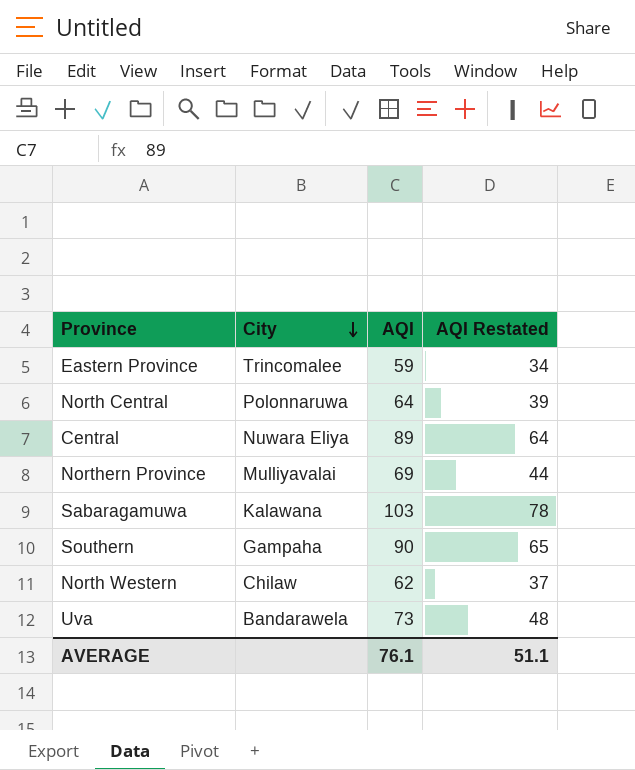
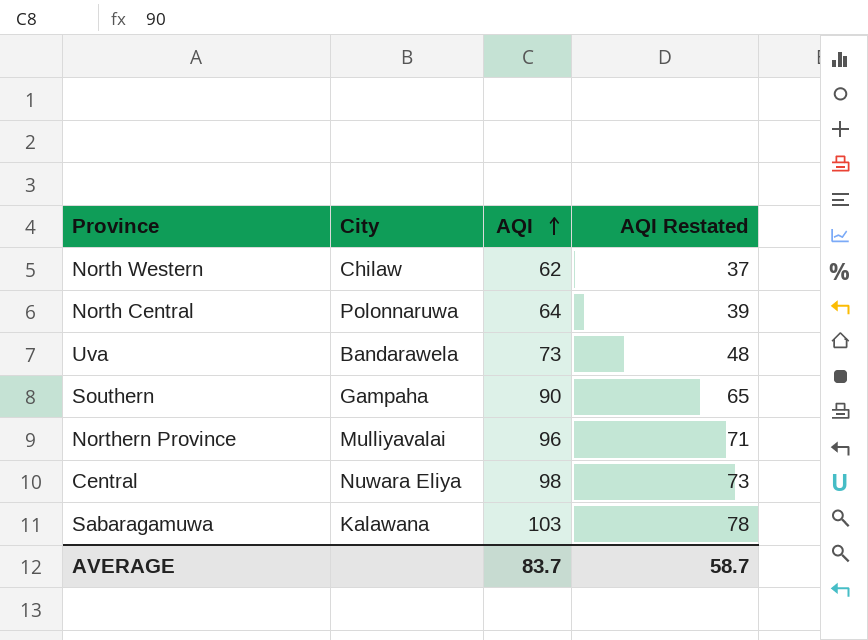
row order: City descending -> AQI ascending
row Eastern Province: Trincomalee | 59 | 34 -> none
Northern Province | AQI: 69 -> 96
Northern Province | AQI Restated: 44 -> 71
Central | AQI: 89 -> 98
Central | AQI Restated: 64 -> 73
AVERAGE | AQI: 76.1 -> 83.7
AVERAGE | AQI Restated: 51.1 -> 58.7

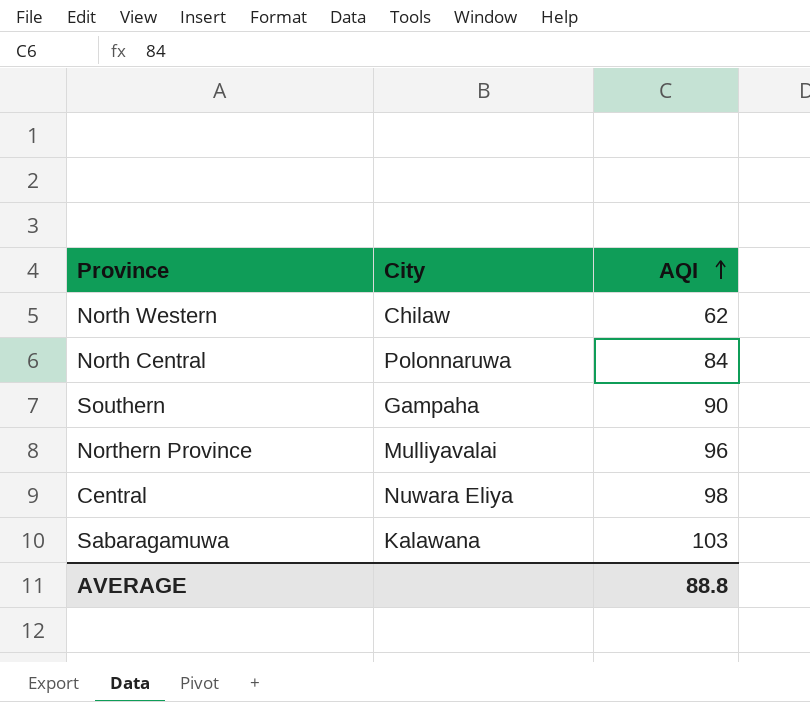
column AQI Restated | formula: [AQI] - 25 -> none
row Uva: Bandarawela | 73 | 48 -> none
North Central | AQI: 64 -> 84
AVERAGE | AQI: 83.7 -> 88.8

